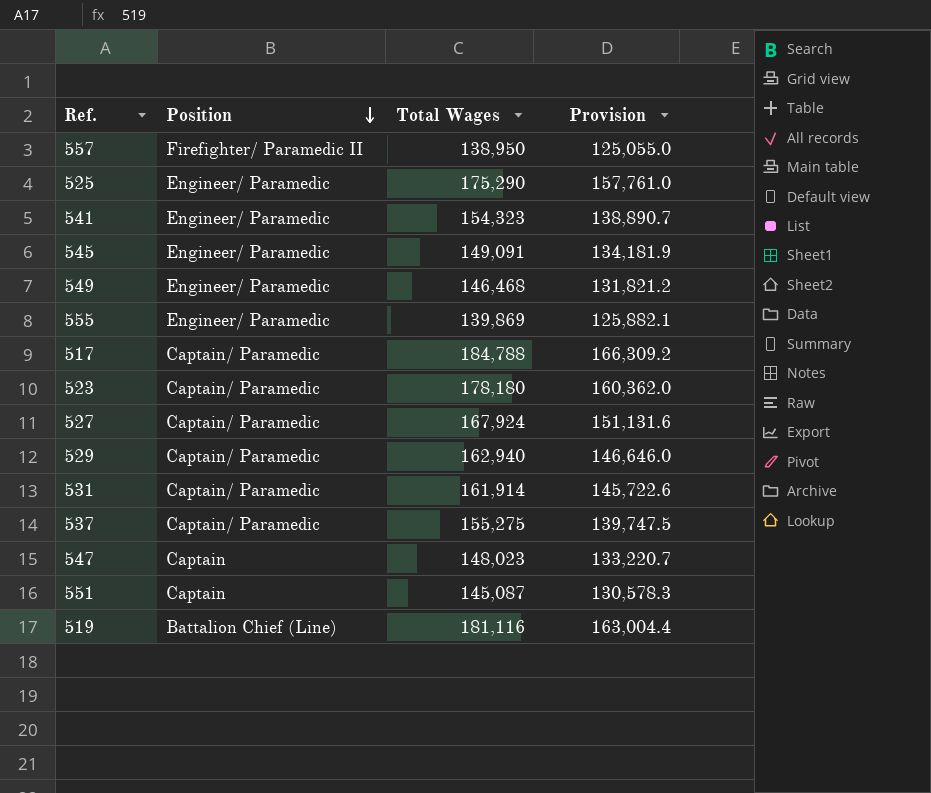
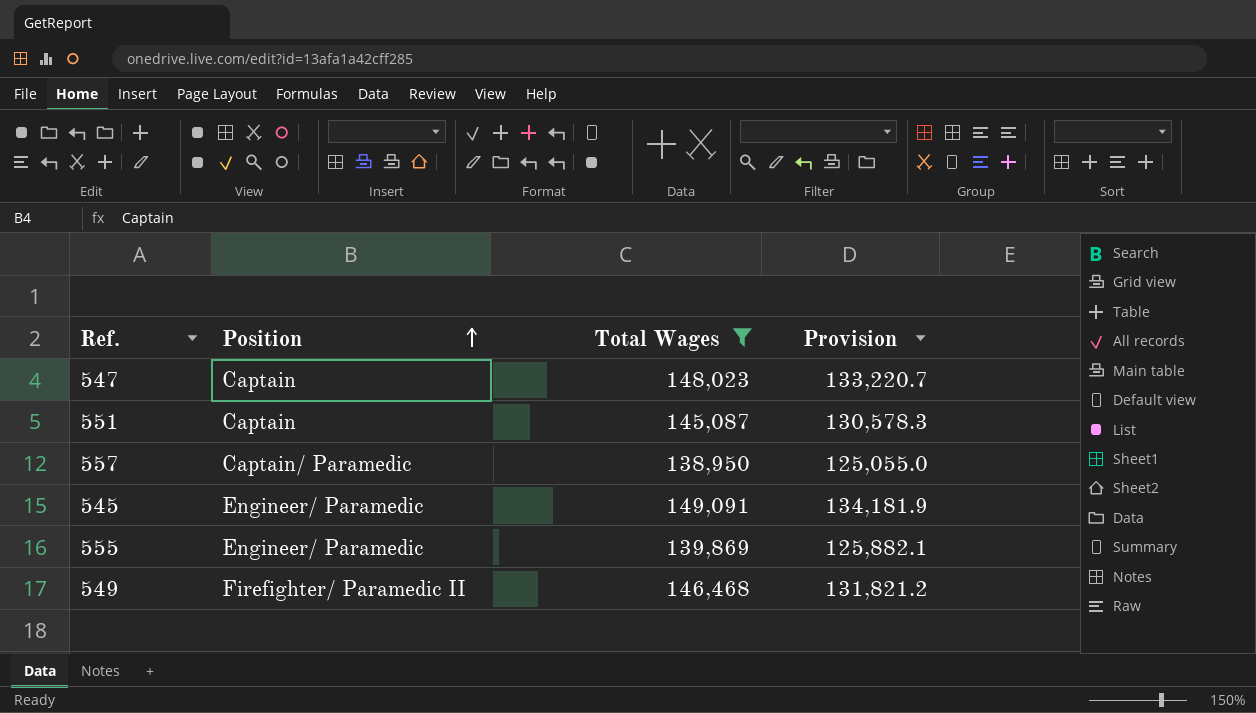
filter: none -> Total Wages <= 149,091
row order: Position descending -> Position ascending
557 | Position: Firefighter/ Paramedic II -> Captain/ Paramedic
549 | Position: Engineer/ Paramedic -> Firefighter/ Paramedic II

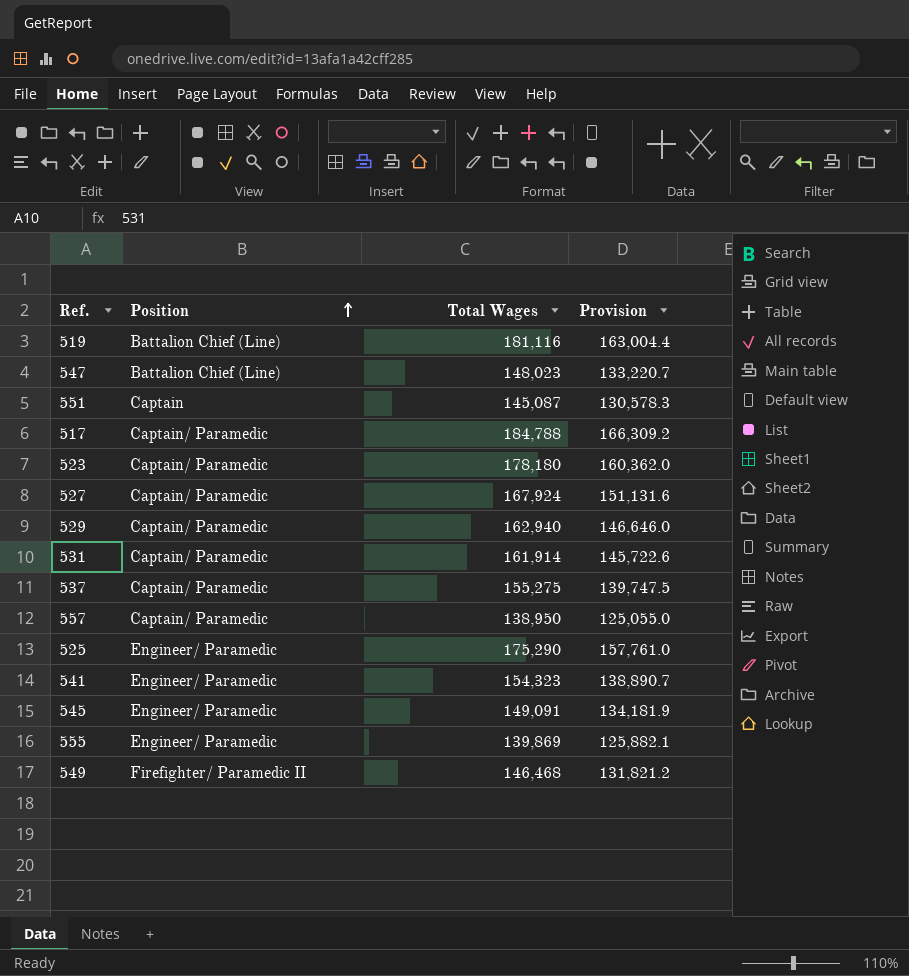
filter: Total Wages <= 149,091 -> none
547 | Position: Captain -> Battalion Chief (Line)

